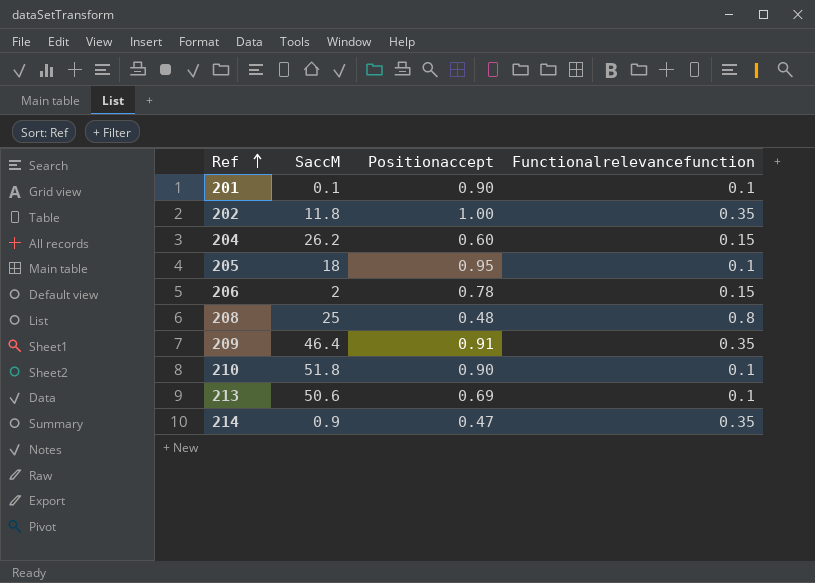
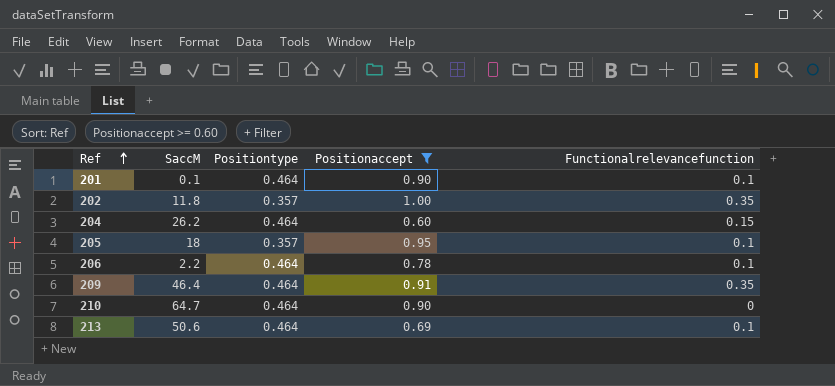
filter: none -> Positionaccept >= 0.60
column Positiontype | position: none -> 3
206 | SaccM: 2 -> 2.2
206 | Functionalrelevancefunction: 0.15 -> 0.1
210 | SaccM: 51.8 -> 64.7
210 | Functionalrelevancefunction: 0.1 -> 0

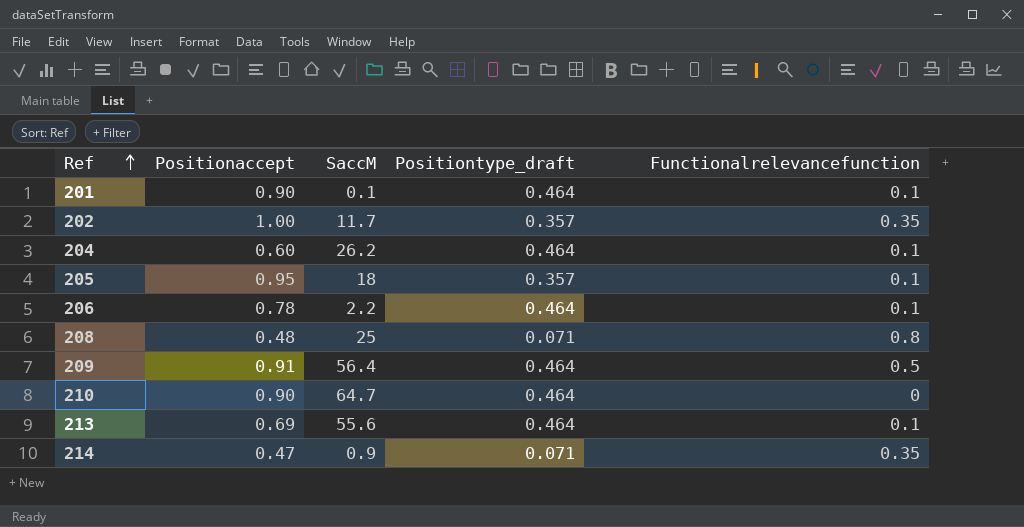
filter: Positionaccept >= 0.60 -> none
column Positionaccept | position: 4 -> 2
column name: Positiontype -> Positiontype_draft
202 | SaccM: 11.8 -> 11.7
204 | Functionalrelevancefunction: 0.15 -> 0.1
209 | SaccM: 46.4 -> 56.4
209 | Functionalrelevancefunction: 0.35 -> 0.5
213 | SaccM: 50.6 -> 55.6

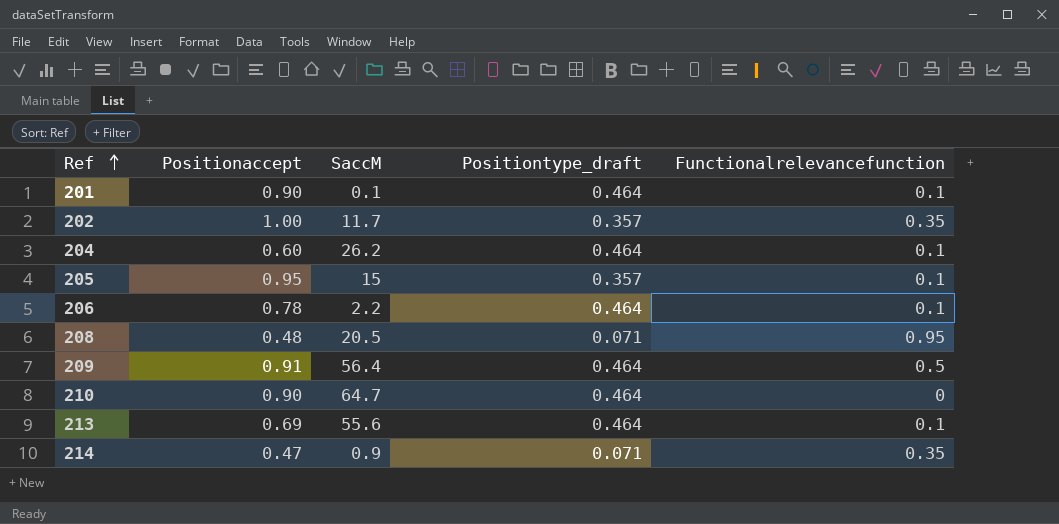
205 | SaccM: 18 -> 15
208 | SaccM: 25 -> 20.5
208 | Functionalrelevancefunction: 0.8 -> 0.95

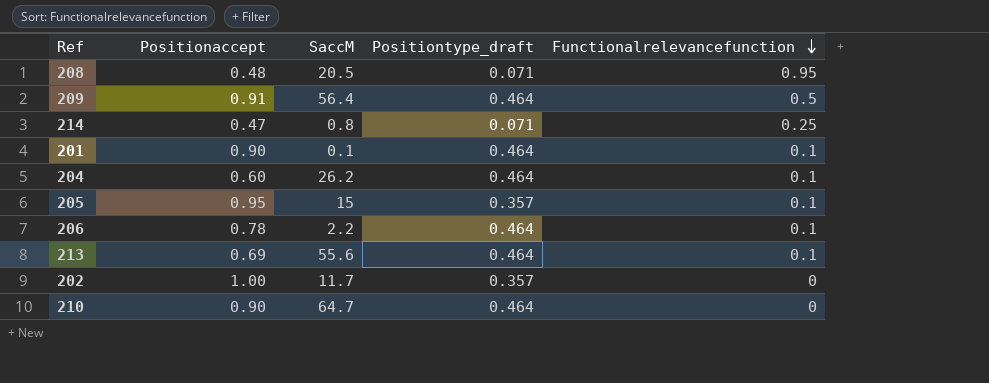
row order: Ref ascending -> Functionalrelevancefunction descending
214 | SaccM: 0.9 -> 0.8
214 | Functionalrelevancefunction: 0.35 -> 0.25
202 | Functionalrelevancefunction: 0.35 -> 0

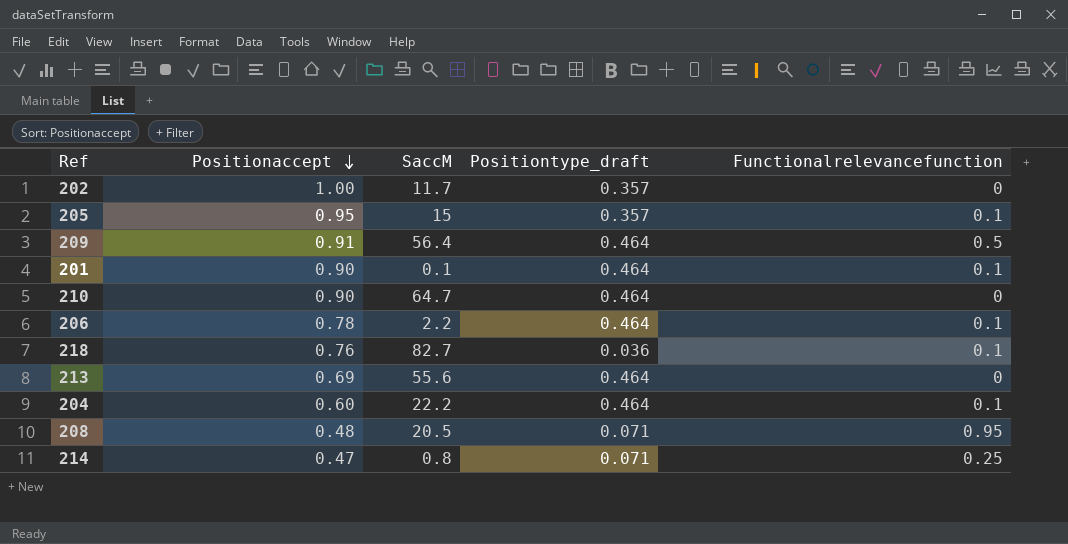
row order: Functionalrelevancefunction descending -> Positionaccept descending
row 218: none -> 0.76 | 82.7 | 0.036 | 0.1
213 | Functionalrelevancefunction: 0.1 -> 0
204 | SaccM: 26.2 -> 22.2

